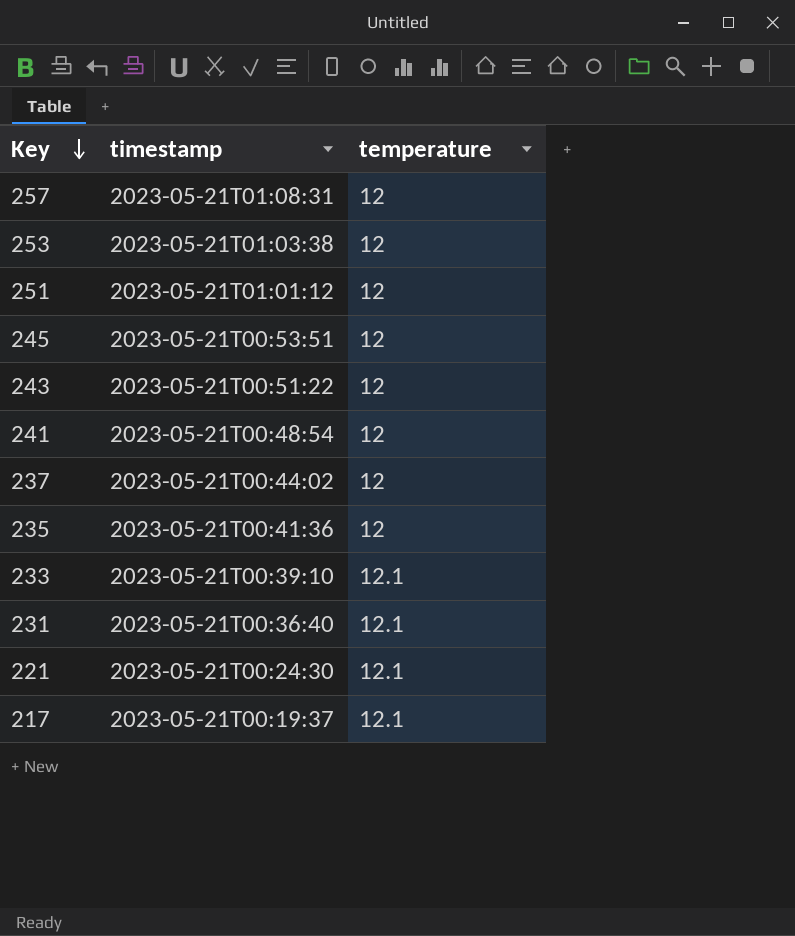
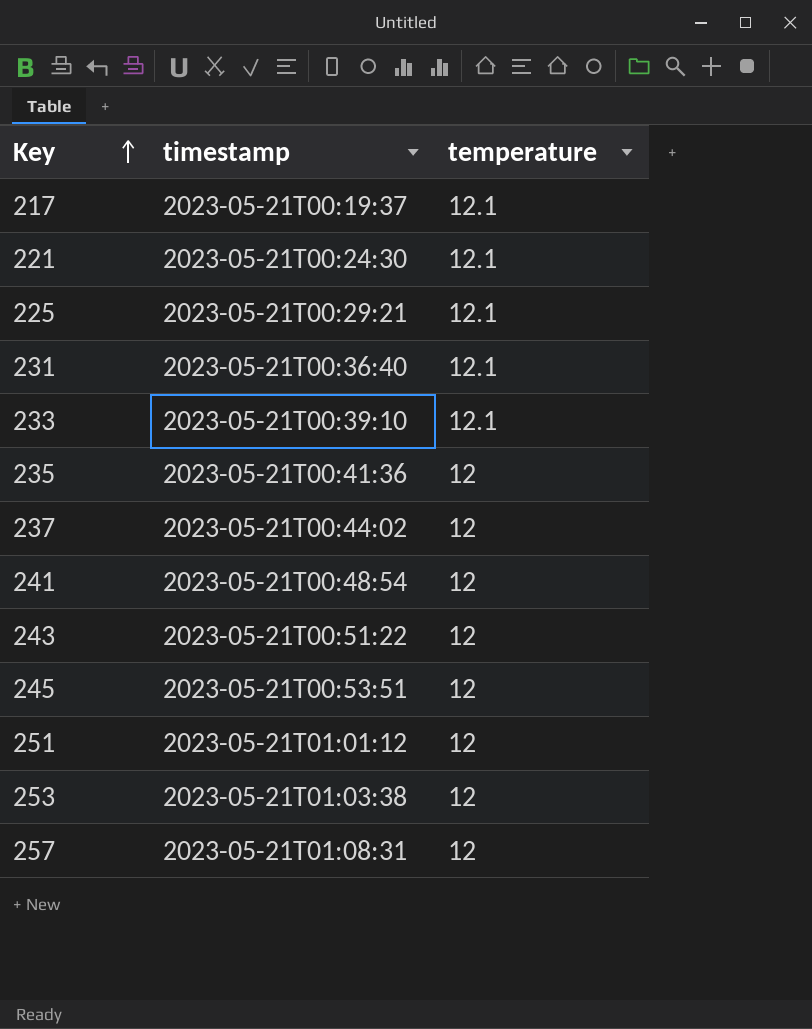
row order: Key descending -> Key ascending
row 225: none -> 2023-05-21T00:29:21 | 12.1

